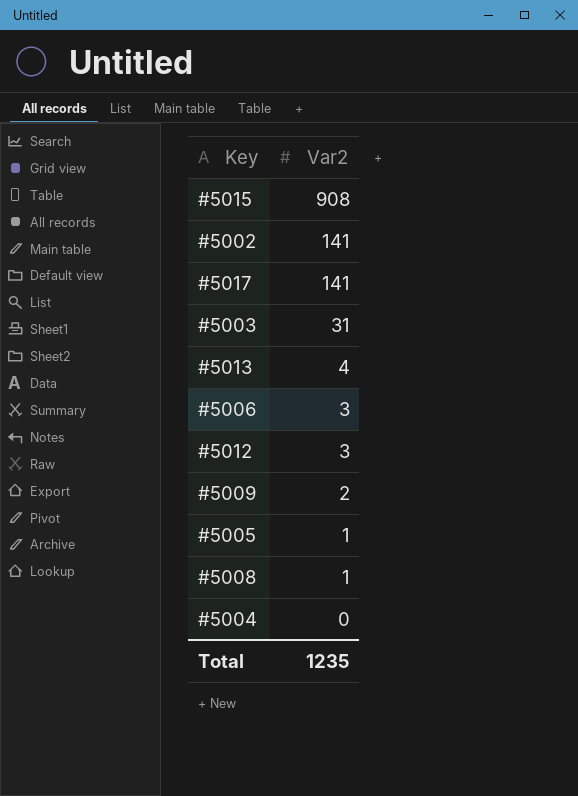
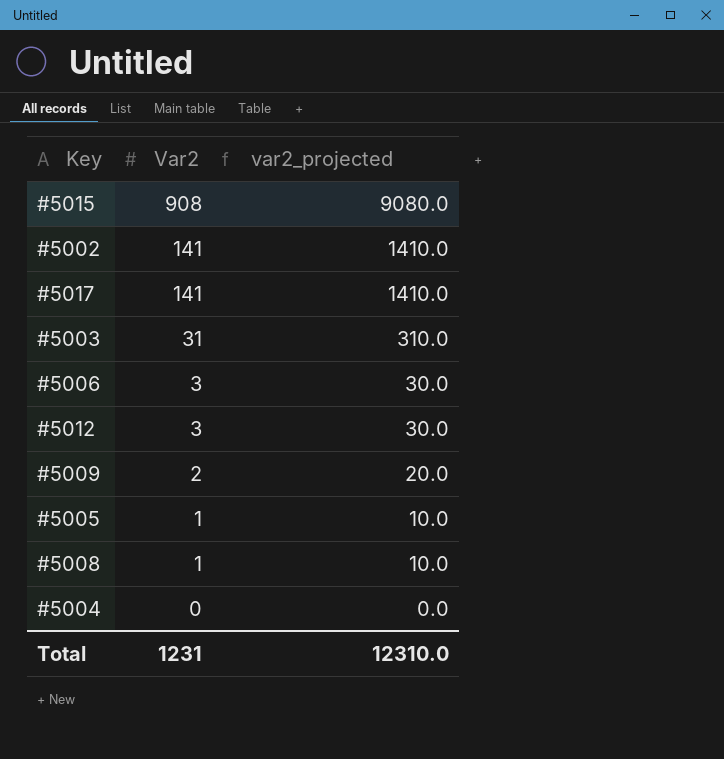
column var2_projected | formula: none -> [Var2] * 10
row #5013: 4 -> none
Total | Var2: 1235 -> 1231

